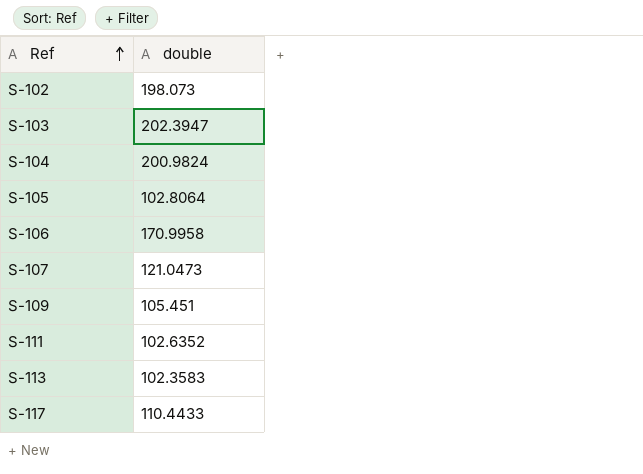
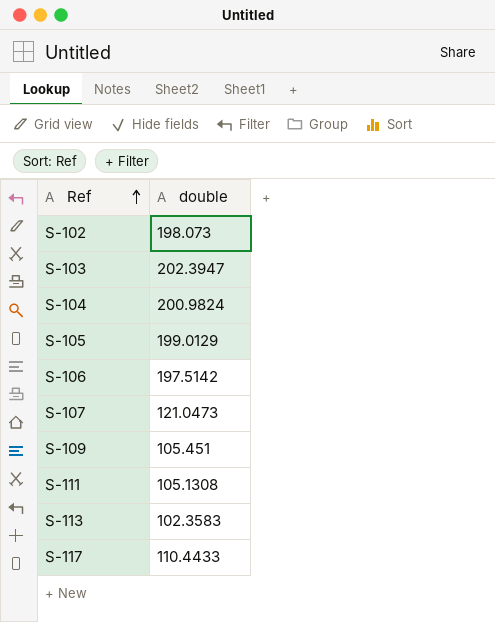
S-105 | double: 102.8064 -> 199.0129
S-106 | double: 170.9958 -> 197.5142
S-111 | double: 102.6352 -> 105.1308

